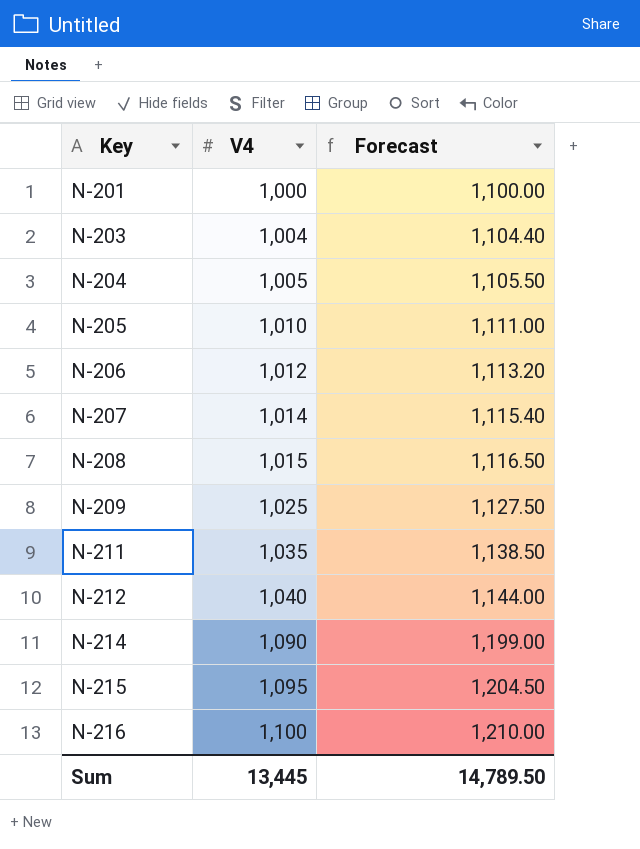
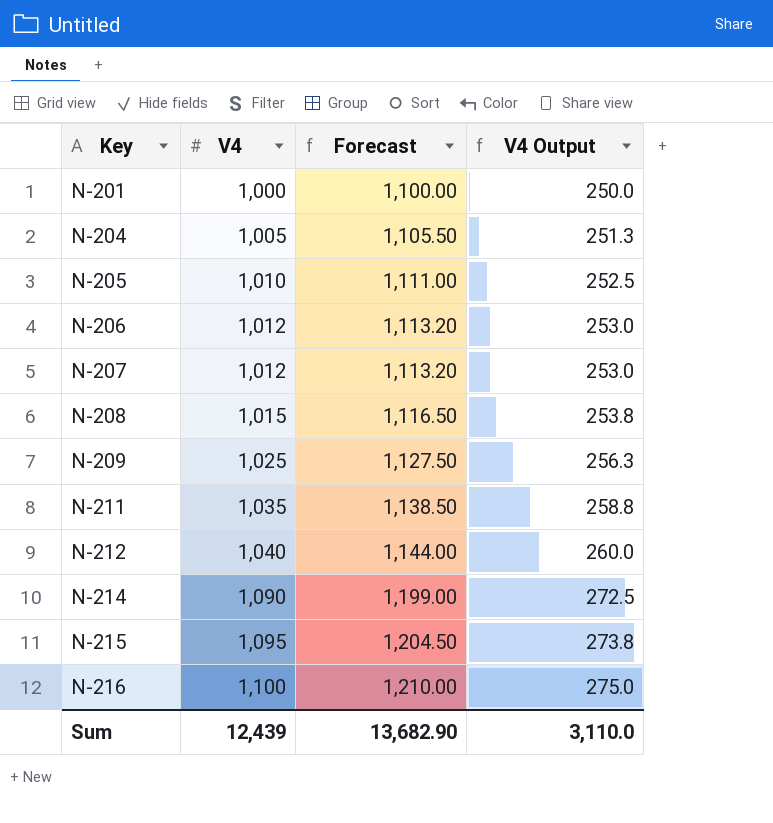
column V4 Output | formula: none -> [V4] * 0.25
row N-203: 1,004 | 1,104.40 -> none
N-207 | V4: 1,014 -> 1,012
N-207 | Forecast: 1,115.40 -> 1,113.20
Sum | V4: 13,445 -> 12,439
Sum | Forecast: 14,789.50 -> 13,682.90

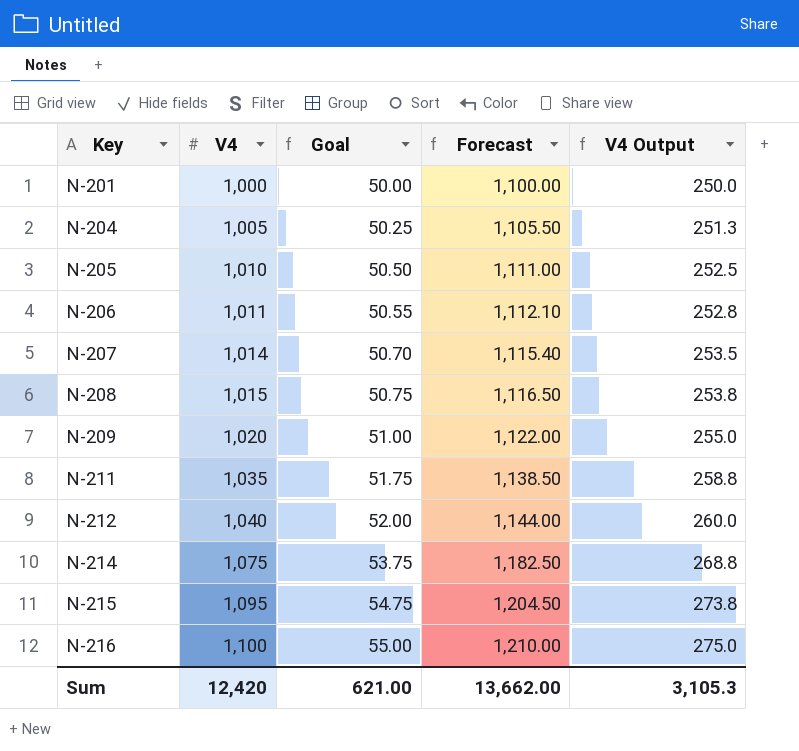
column Goal | formula: none -> [V4] * 0.05
N-206 | V4: 1,012 -> 1,011
N-206 | Forecast: 1,113.20 -> 1,112.10
N-206 | V4 Output: 253.0 -> 252.8
N-207 | V4: 1,012 -> 1,014
N-207 | Forecast: 1,113.20 -> 1,115.40
N-207 | V4 Output: 253.0 -> 253.5
N-209 | V4: 1,025 -> 1,020
N-209 | Forecast: 1,127.50 -> 1,122.00
N-209 | V4 Output: 256.3 -> 255.0
N-214 | V4: 1,090 -> 1,075
N-214 | Forecast: 1,199.00 -> 1,182.50
N-214 | V4 Output: 272.5 -> 268.8
Sum | V4: 12,439 -> 12,420
Sum | Forecast: 13,682.90 -> 13,662.00
Sum | V4 Output: 3,110.0 -> 3,105.3

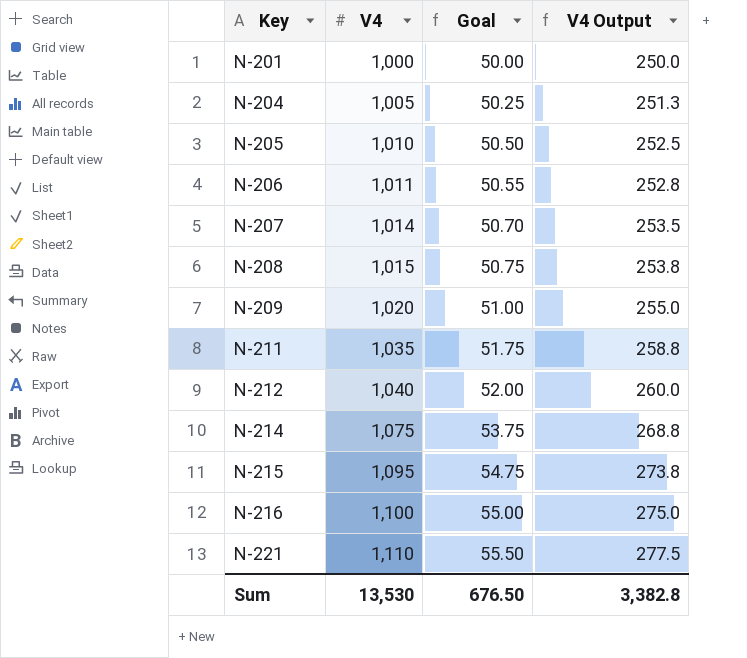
column Forecast | formula: [V4] * 1.1 -> none
row N-221: none -> 1,110 | 55.50 | 277.5
Sum | V4: 12,420 -> 13,530
Sum | Goal: 621.00 -> 676.50
Sum | V4 Output: 3,105.3 -> 3,382.8

